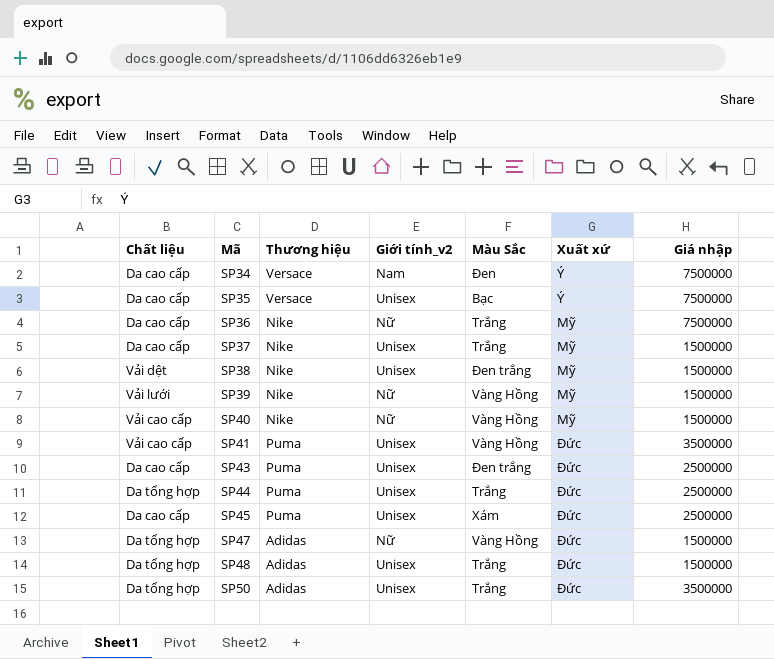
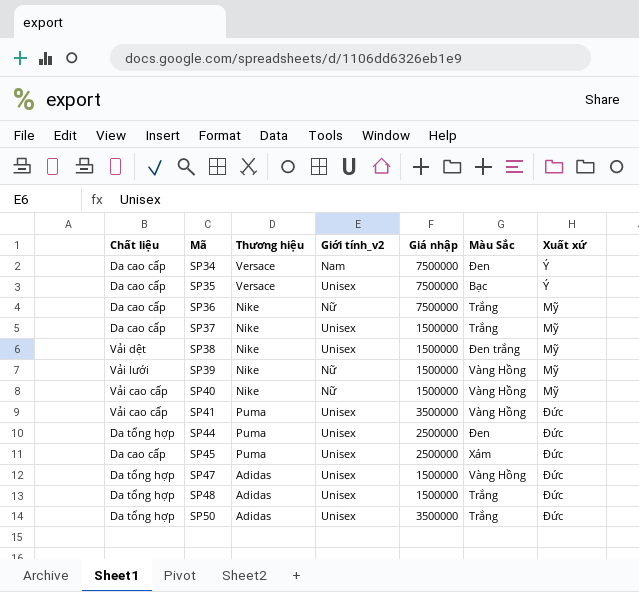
column Giá nhập | position: 7 -> 5
row SP43: Da cao cấp | Puma | Unisex | Đen trắng | Đức | 2500000 -> none
SP44 | Màu Sắc: Trắng -> Đen
SP47 | Giới tính_v2: Nữ -> Unisex

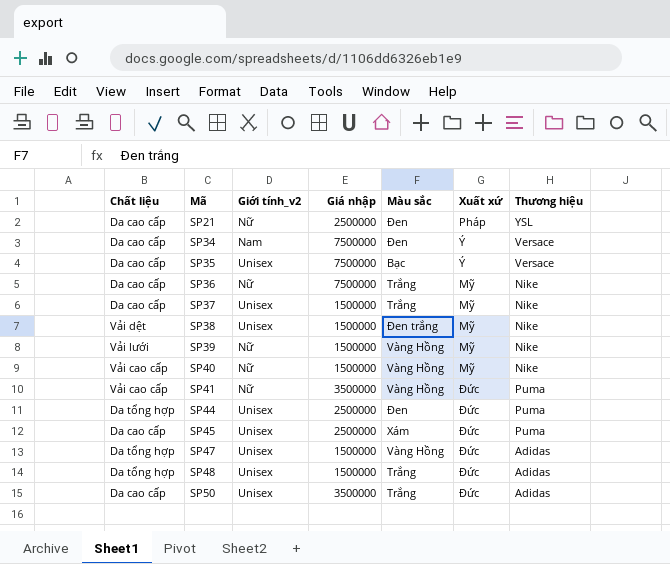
column name: Màu Sắc -> Màu sắc
column Thương hiệu | position: 3 -> 7
row SP21: none -> Da cao cấp | Nữ | 2500000 | Đen | Pháp | YSL
SP41 | Giới tính_v2: Unisex -> Nữ
SP50 | Chất liệu: Da tổng hợp -> Da cao cấp

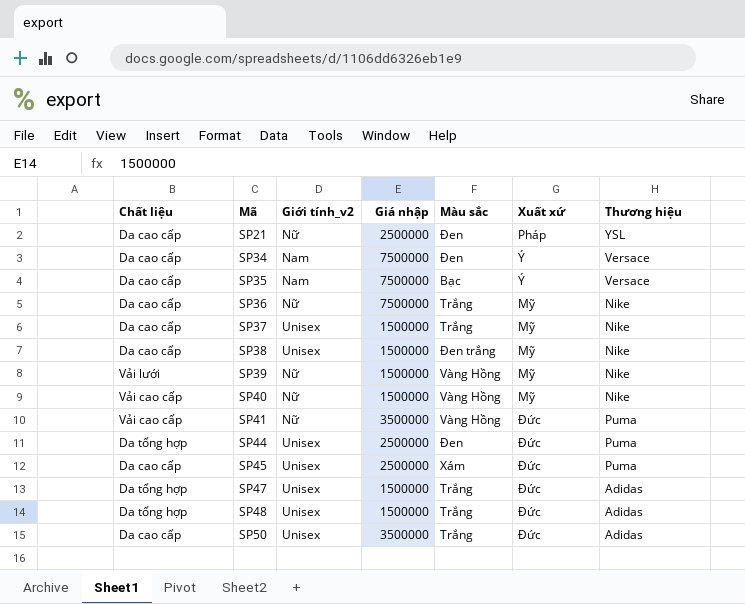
SP35 | Giới tính_v2: Unisex -> Nam
SP38 | Chất liệu: Vải dệt -> Da cao cấp
SP47 | Màu sắc: Vàng Hồng -> Trắng

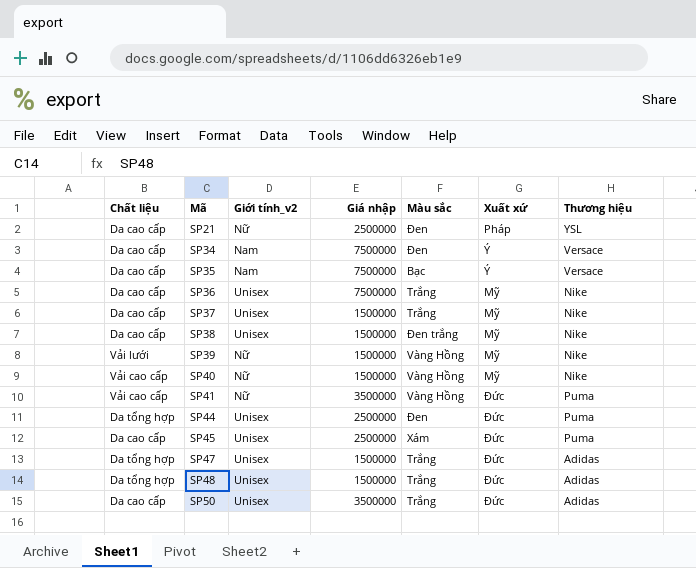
SP36 | Giới tính_v2: Nữ -> Unisex

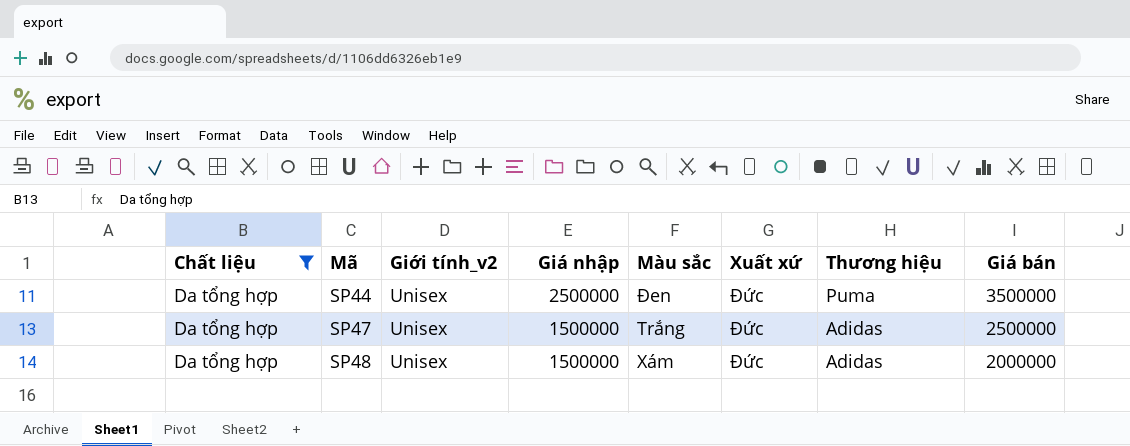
filter: none -> Chất liệu = Da tổng hợp
column Giá bán | position: none -> 8
SP48 | Màu sắc: Trắng -> Xám

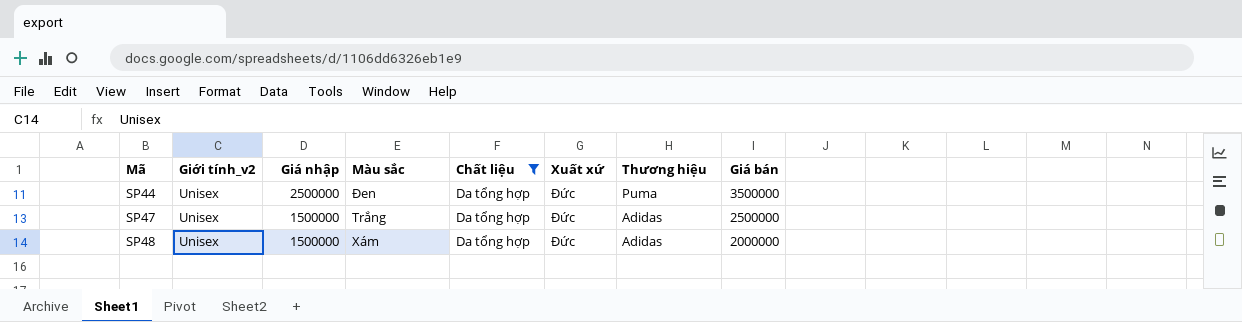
column Chất liệu | position: 1 -> 5

